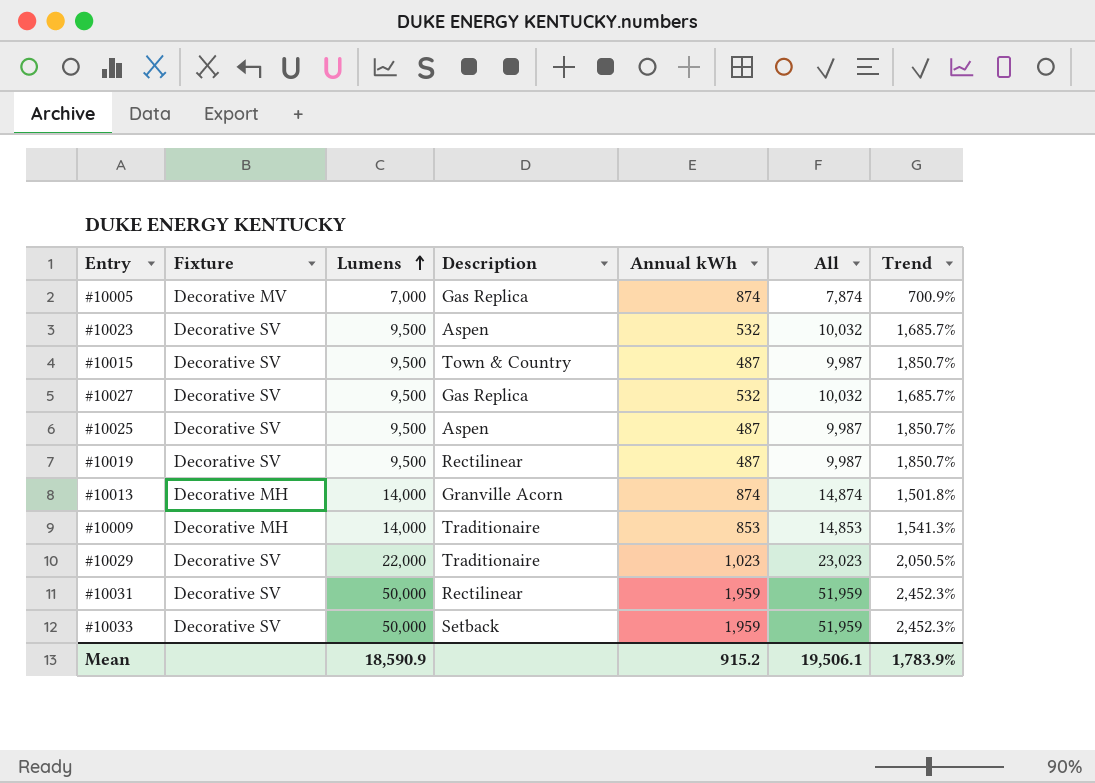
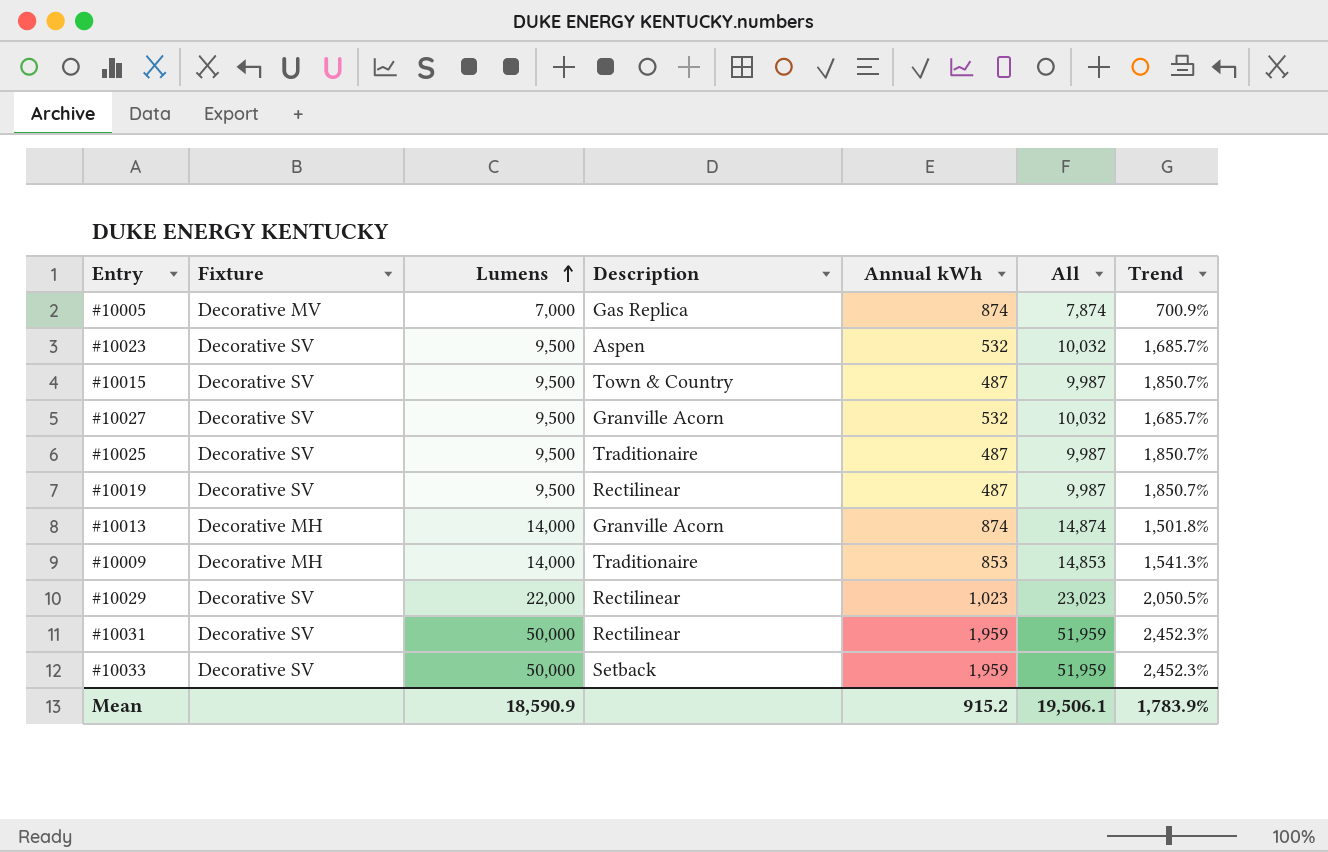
#10027 | Description: Gas Replica -> Granville Acorn
#10025 | Description: Aspen -> Traditionaire
#10029 | Description: Traditionaire -> Rectilinear

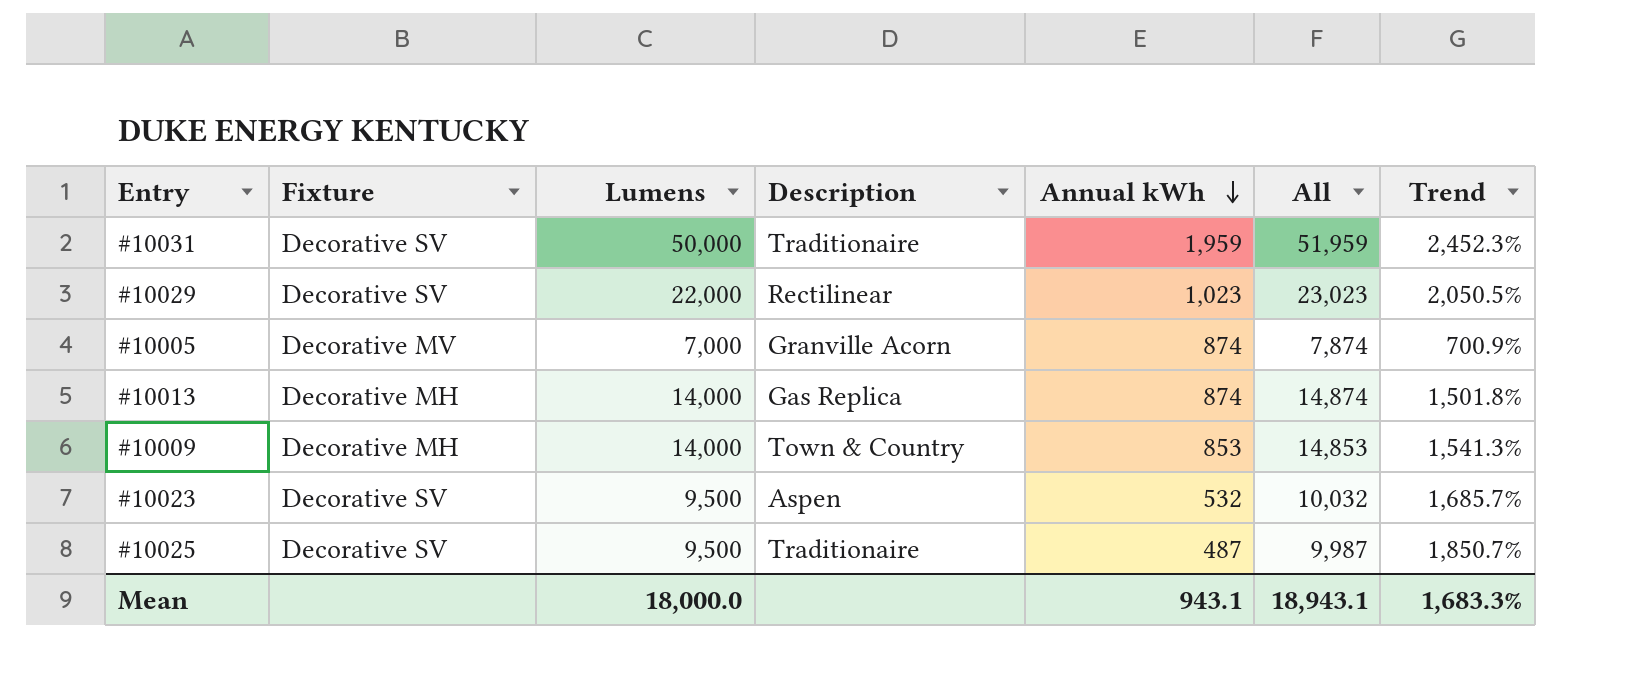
row order: Lumens ascending -> Annual kWh descending
row #10015: Decorative SV | 9,500 | Town & Country | 487 | 9,987 | 1,850.7% -> none
row #10027: Decorative SV | 9,500 | Granville Acorn | 532 | 10,032 | 1,685.7% -> none
row #10019: Decorative SV | 9,500 | Rectilinear | 487 | 9,987 | 1,850.7% -> none
row #10033: Decorative SV | 50,000 | Setback | 1,959 | 51,959 | 2,452.3% -> none
#10031 | Description: Rectilinear -> Traditionaire
#10005 | Description: Gas Replica -> Granville Acorn
#10013 | Description: Granville Acorn -> Gas Replica
#10009 | Description: Traditionaire -> Town & Country
Mean | Lumens: 18,590.9 -> 18,000.0
Mean | Annual kWh: 915.2 -> 943.1
Mean | All: 19,506.1 -> 18,943.1
Mean | Trend: 1,783.9% -> 1,683.3%

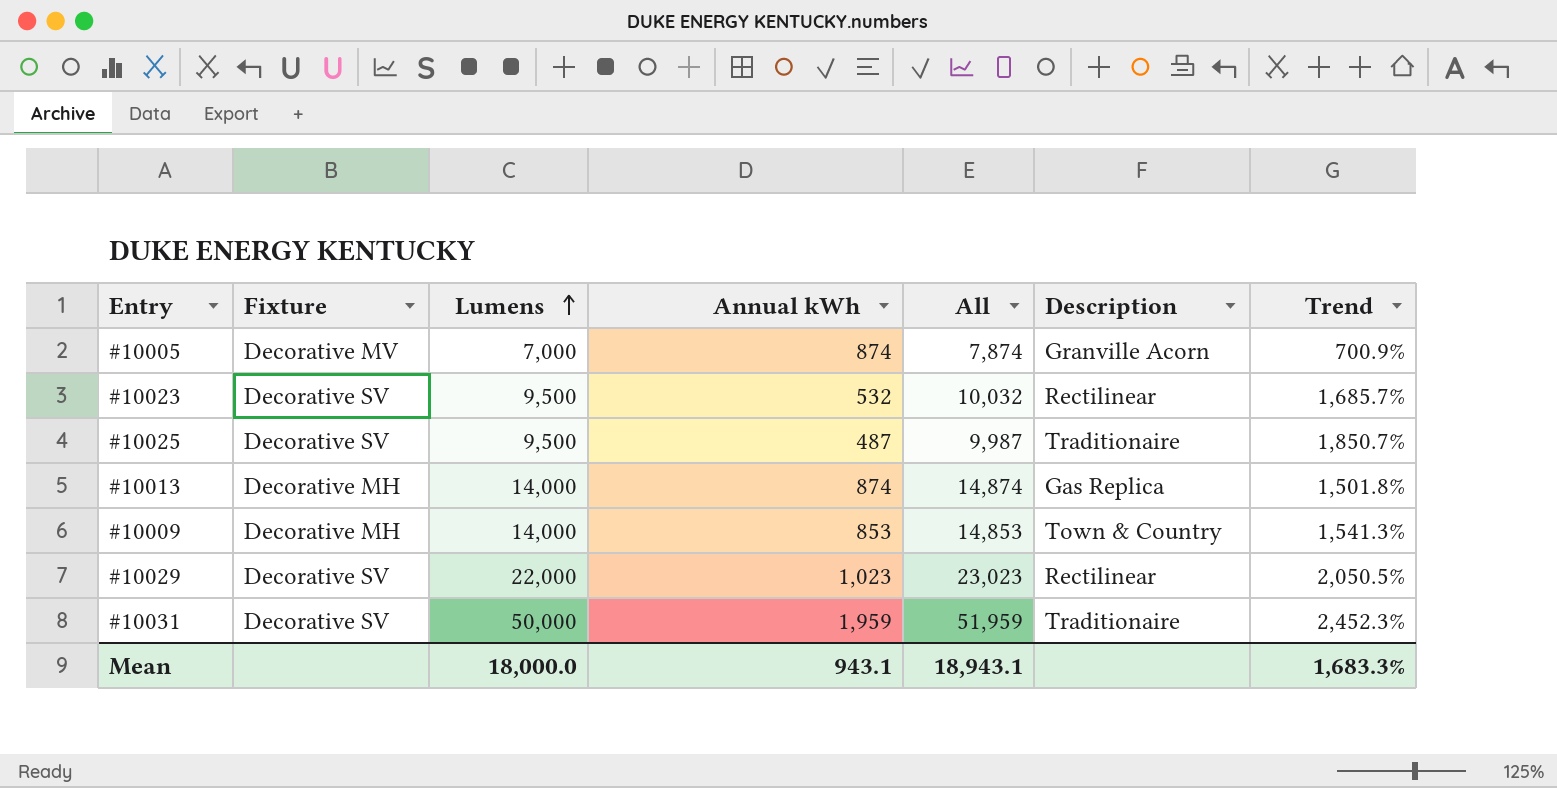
row order: Annual kWh descending -> Lumens ascending
column Description | position: 4 -> 6
#10023 | Description: Aspen -> Rectilinear

